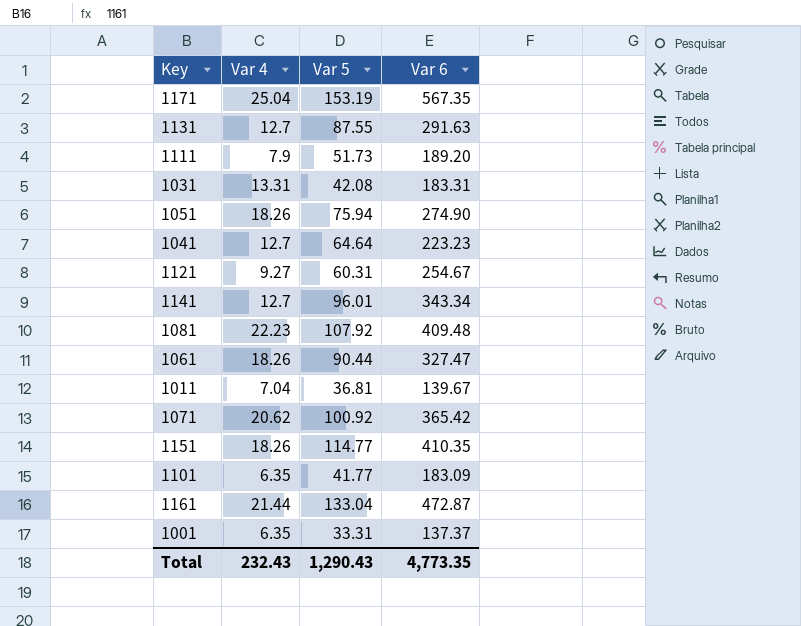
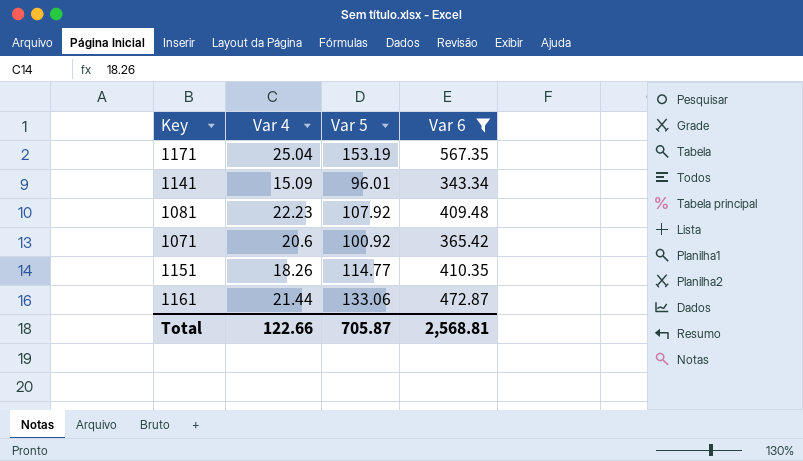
filter: none -> Var 6 >= 343.34
1141 | Var 4: 12.7 -> 15.09
1071 | Var 4: 20.62 -> 20.6
1161 | Var 5: 133.04 -> 133.06
Total | Var 4: 232.43 -> 122.66
Total | Var 5: 1,290.43 -> 705.87
Total | Var 6: 4,773.35 -> 2,568.81

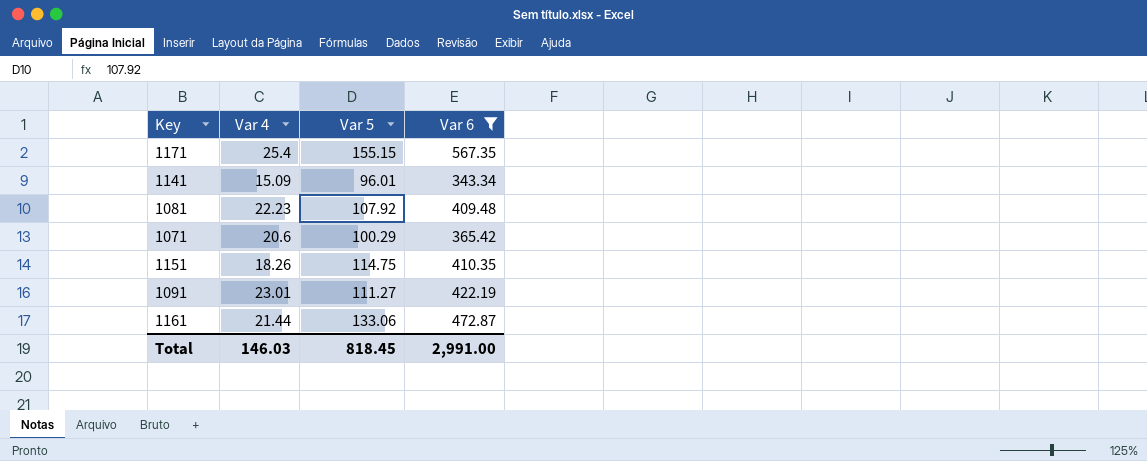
1171 | Var 4: 25.04 -> 25.4
1171 | Var 5: 153.19 -> 155.15
1071 | Var 5: 100.92 -> 100.29
1151 | Var 5: 114.77 -> 114.75
row 1091: none -> 23.01 | 111.27 | 422.19
Total | Var 4: 122.66 -> 146.03
Total | Var 5: 705.87 -> 818.45
Total | Var 6: 2,568.81 -> 2,991.00

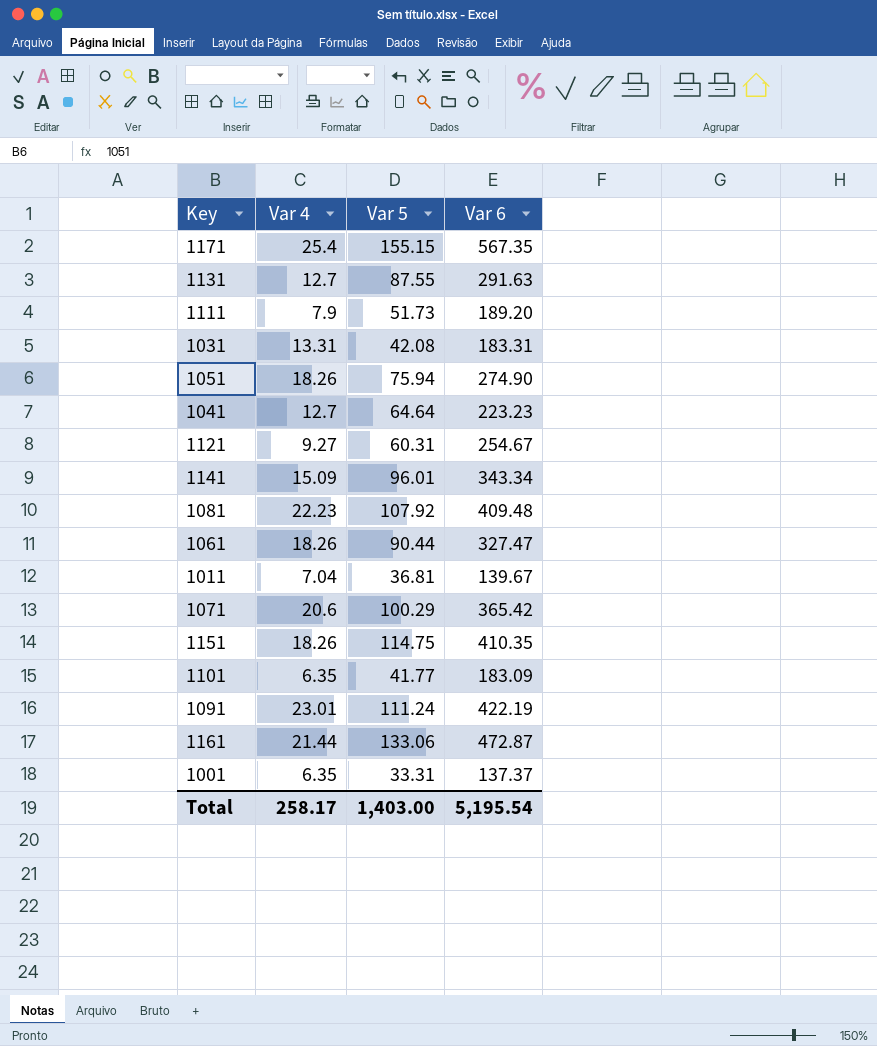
filter: Var 6 >= 343.34 -> none
1091 | Var 5: 111.27 -> 111.24
Total | Var 4: 146.03 -> 258.17
Total | Var 5: 818.45 -> 1,403.00
Total | Var 6: 2,991.00 -> 5,195.54

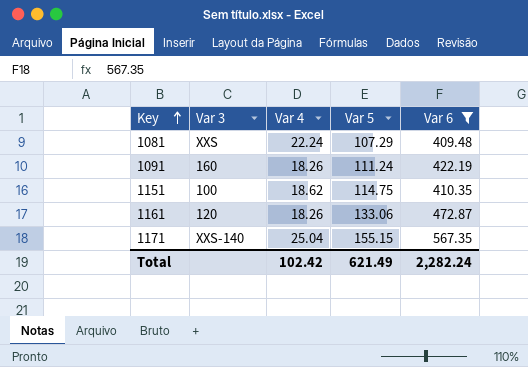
filter: none -> Var 6 >= 409.48
row order: none -> Key ascending
column Var 3 | position: none -> 2
1081 | Var 4: 22.23 -> 22.24
1081 | Var 5: 107.92 -> 107.29
1091 | Var 4: 23.01 -> 18.26
1151 | Var 4: 18.26 -> 18.62
1161 | Var 4: 21.44 -> 18.26
1171 | Var 4: 25.4 -> 25.04
Total | Var 4: 258.17 -> 102.42
Total | Var 5: 1,403.00 -> 621.49
Total | Var 6: 5,195.54 -> 2,282.24

